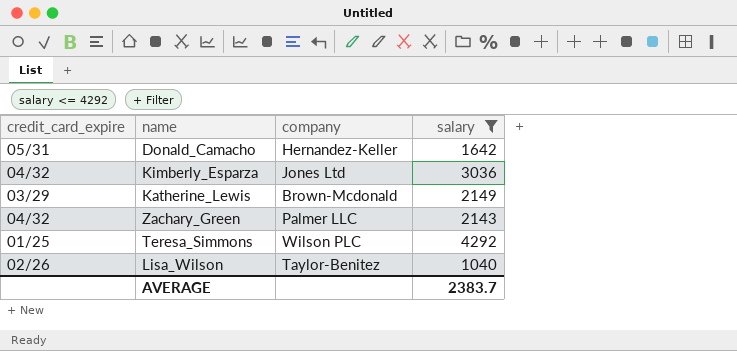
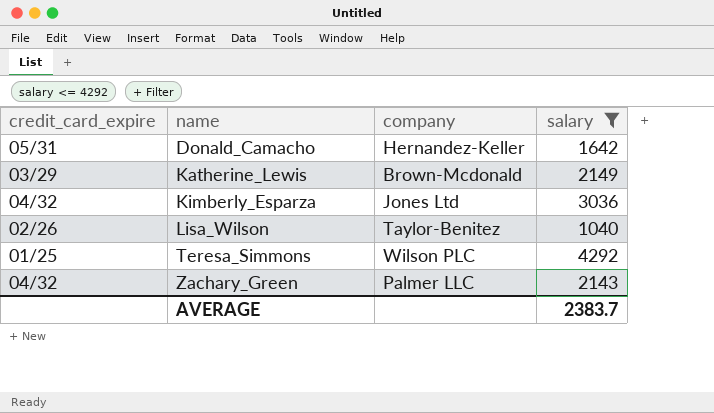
row order: none -> name ascending

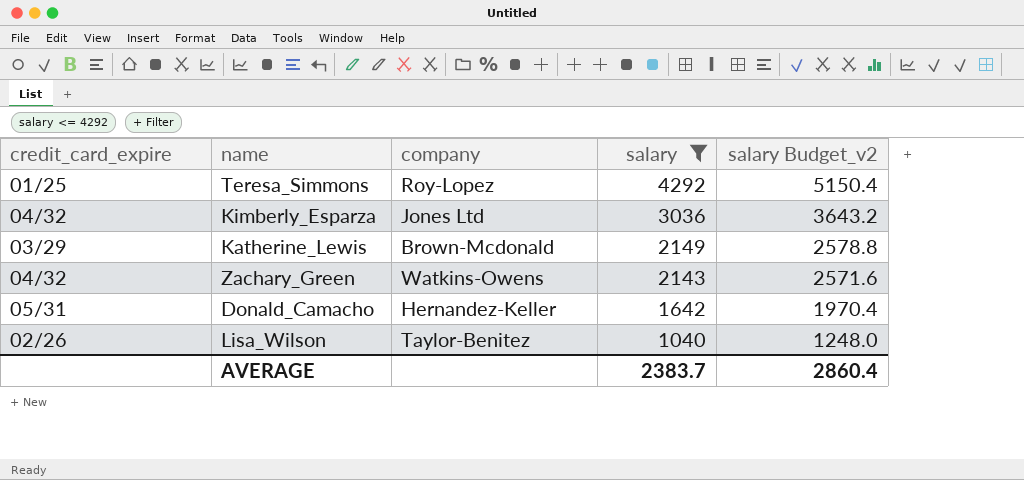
row order: name ascending -> salary descending
column salary Budget_v2 | formula: none -> [salary] * 1.2
Teresa_Simmons | company: Wilson PLC -> Roy-Lopez
Zachary_Green | company: Palmer LLC -> Watkins-Owens

